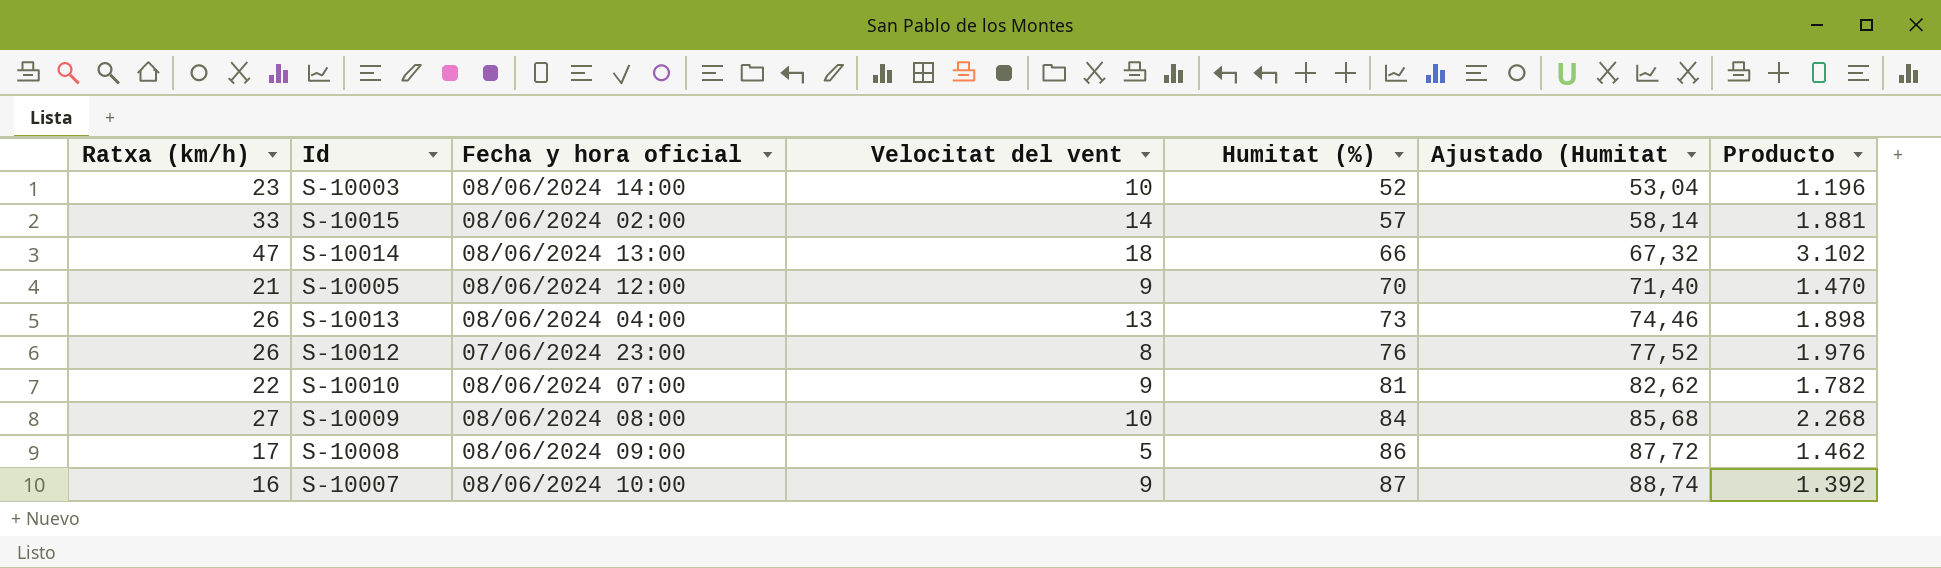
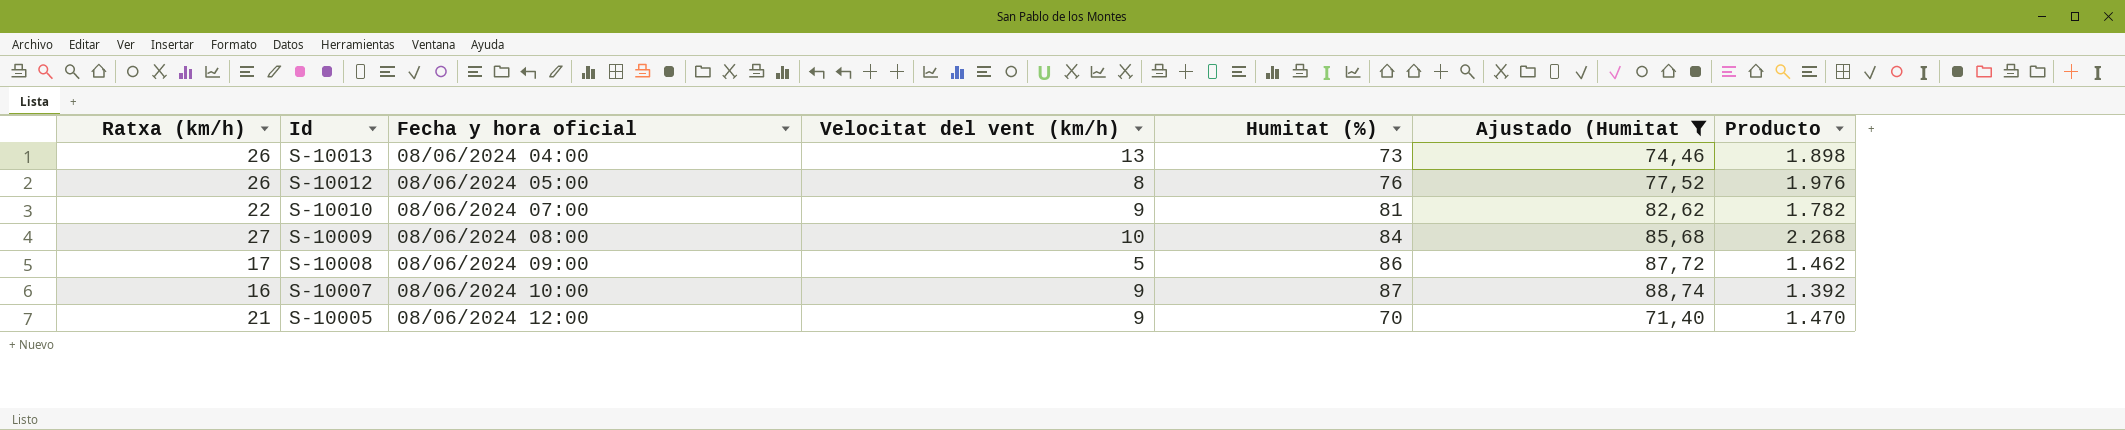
filter: none -> Ajustado (Humitat >= 71,40
row order: Humitat (%) ascending -> Id descending
column name: Velocitat del vent -> Velocitat del vent (km/h)
S-10012 | Fecha y hora oficial: 07/06/2024 23:00 -> 08/06/2024 05:00

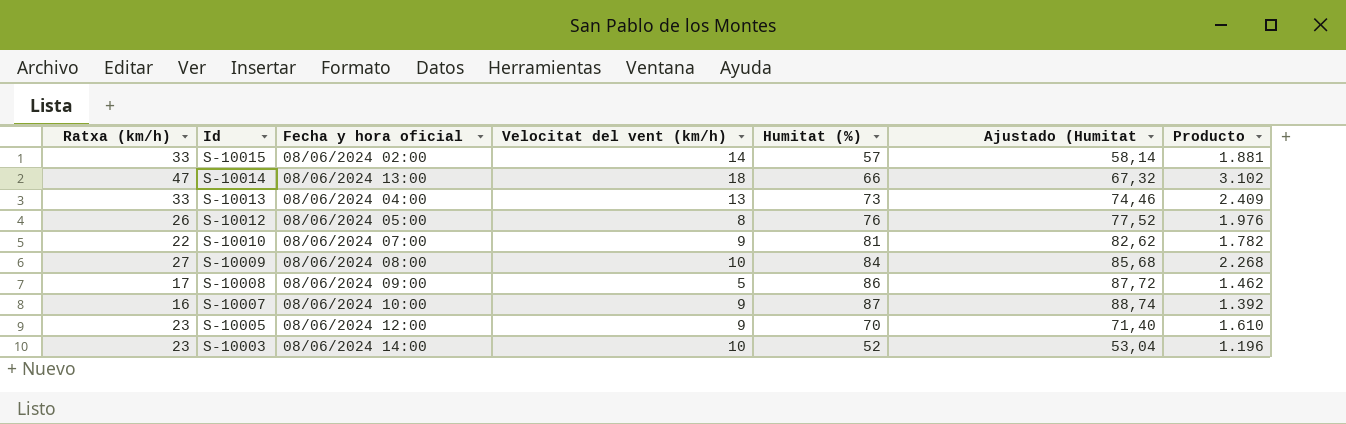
filter: Ajustado (Humitat >= 71,40 -> none
S-10013 | Ratxa (km/h): 26 -> 33
S-10013 | Producto: 1.898 -> 2.409
S-10005 | Ratxa (km/h): 21 -> 23
S-10005 | Producto: 1.470 -> 1.610

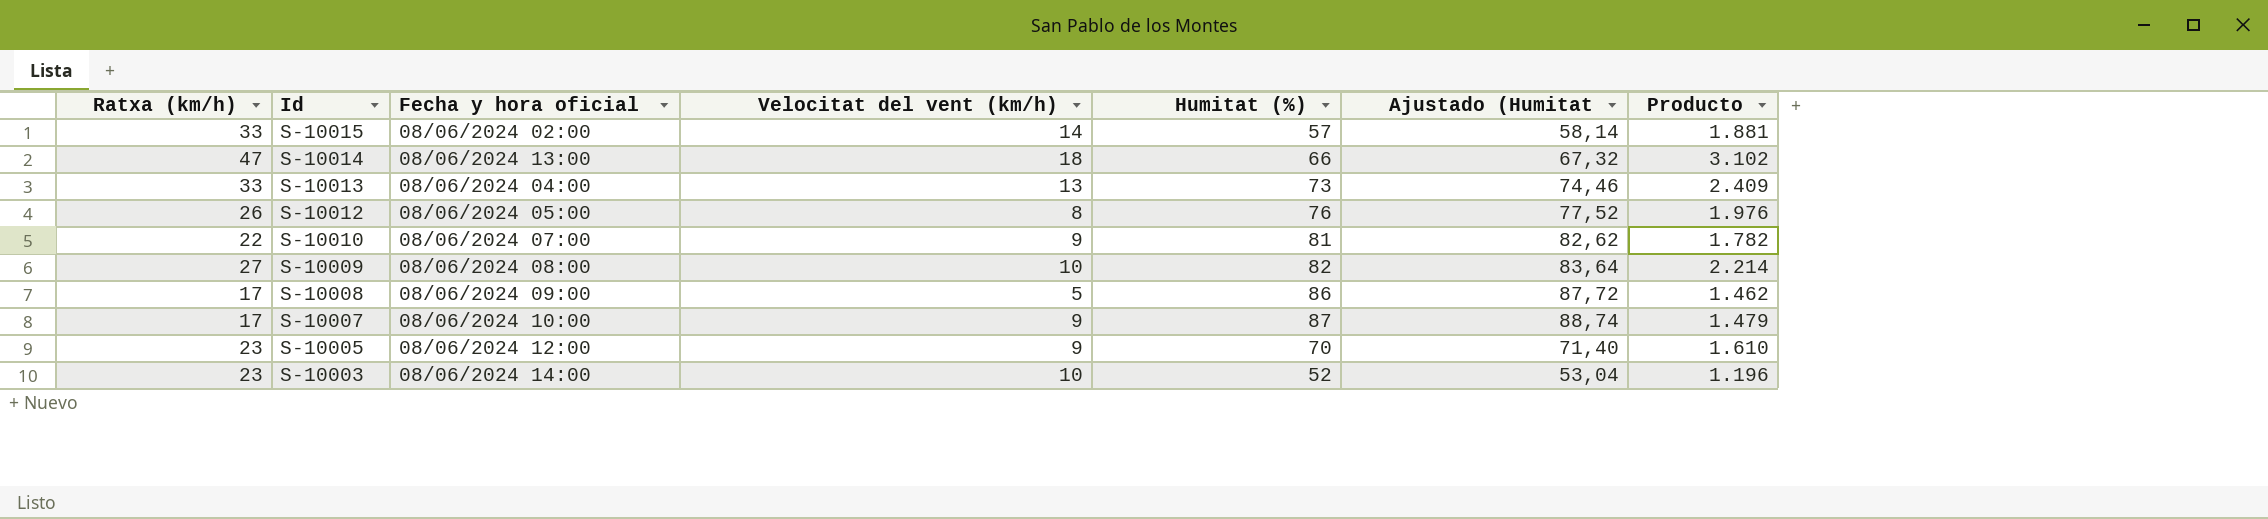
S-10009 | Humitat (%): 84 -> 82
S-10009 | Ajustado (Humitat: 85,68 -> 83,64
S-10009 | Producto: 2.268 -> 2.214
S-10007 | Ratxa (km/h): 16 -> 17
S-10007 | Producto: 1.392 -> 1.479

